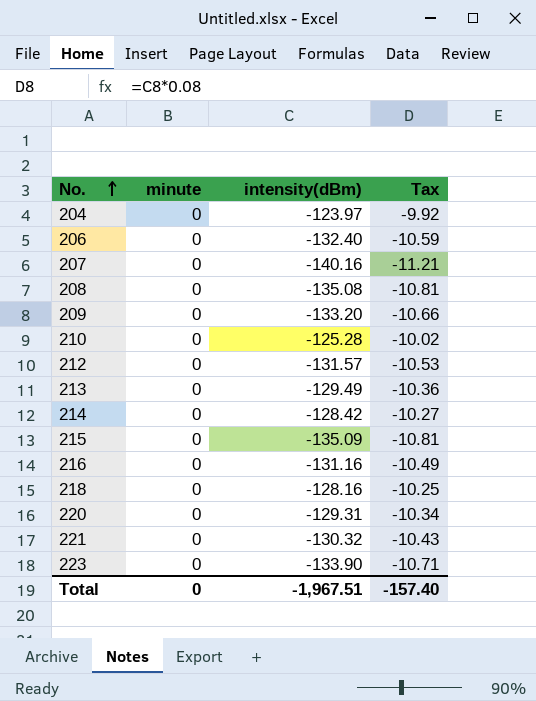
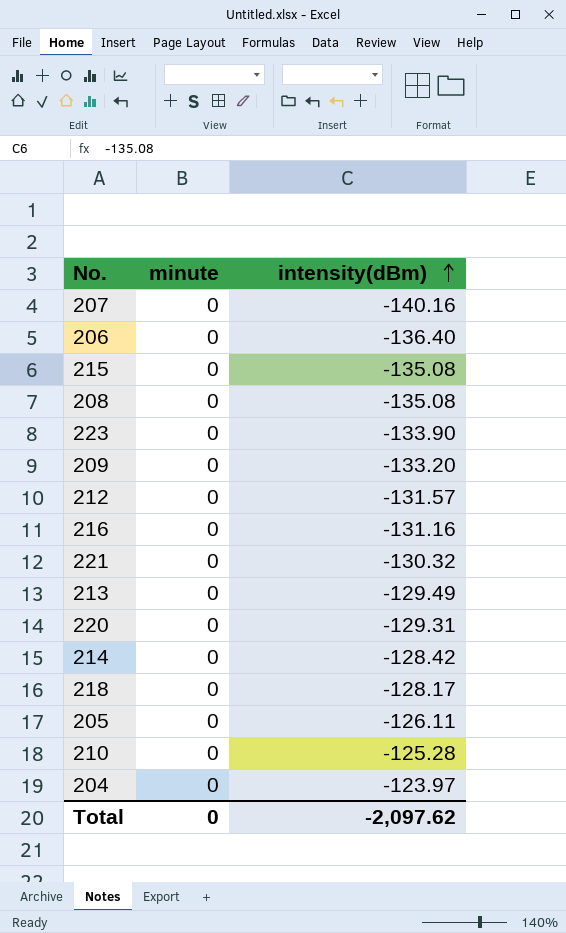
row order: No. ascending -> intensity(dBm) ascending
column Tax | formula: [intensity(dBm)] * 0.08 -> none
206 | intensity(dBm): -132.40 -> -136.40
215 | intensity(dBm): -135.09 -> -135.08
218 | intensity(dBm): -128.16 -> -128.17
row 205: none -> 0 | -126.11
Total | intensity(dBm): -1,967.51 -> -2,097.62

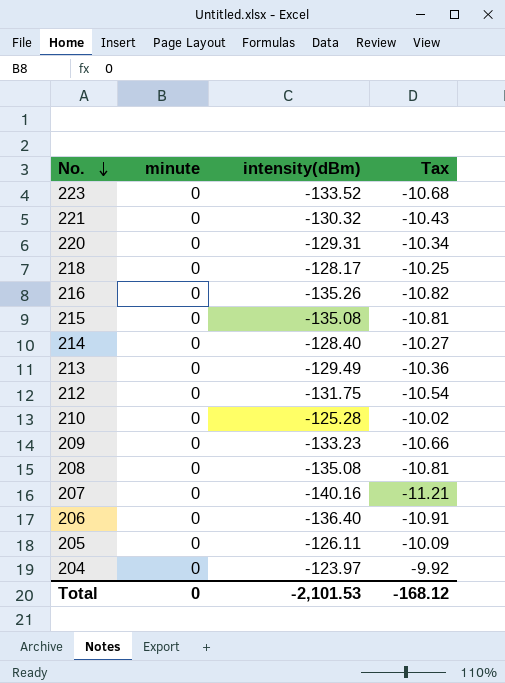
row order: intensity(dBm) ascending -> No. descending
column Tax | formula: none -> [intensity(dBm)] * 0.08
223 | intensity(dBm): -133.90 -> -133.52
216 | intensity(dBm): -131.16 -> -135.26
214 | intensity(dBm): -128.42 -> -128.40
212 | intensity(dBm): -131.57 -> -131.75
209 | intensity(dBm): -133.20 -> -133.23
Total | intensity(dBm): -2,097.62 -> -2,101.53

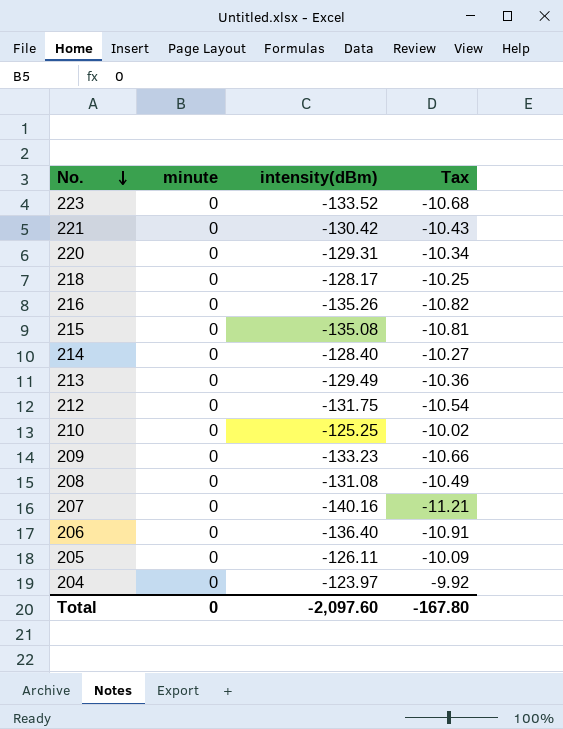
221 | intensity(dBm): -130.32 -> -130.42
210 | intensity(dBm): -125.28 -> -125.25
208 | intensity(dBm): -135.08 -> -131.08
208 | Tax: -10.81 -> -10.49
Total | intensity(dBm): -2,101.53 -> -2,097.60
Total | Tax: -168.12 -> -167.80

